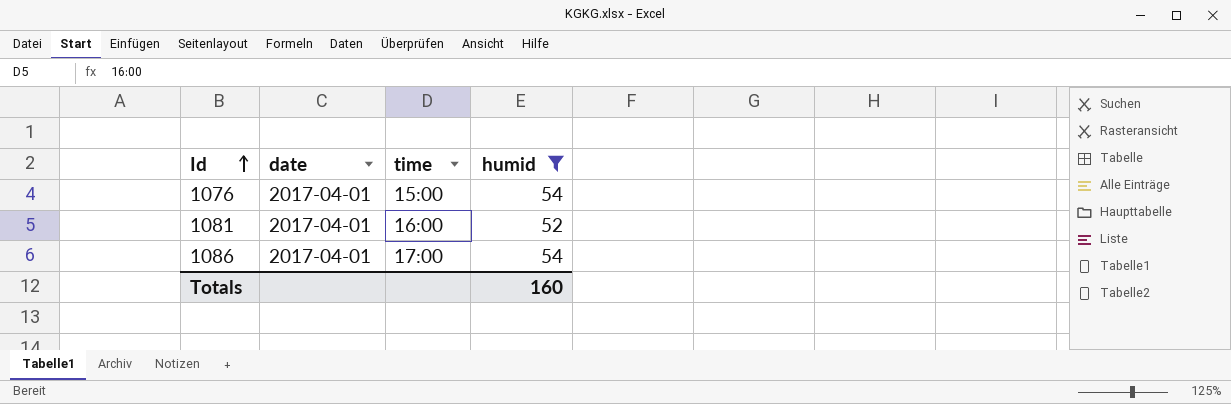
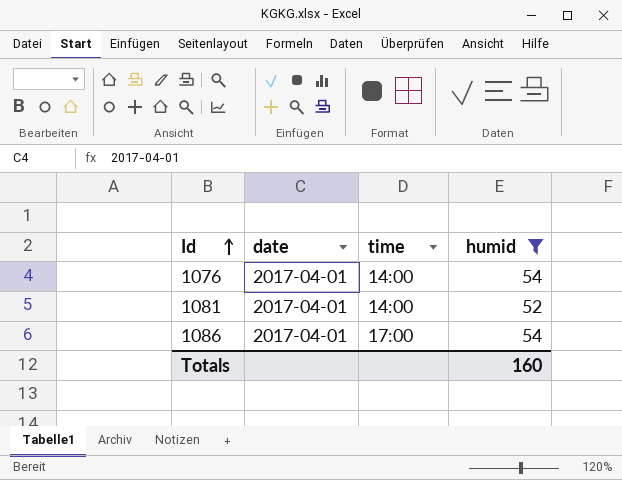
1076 | time: 15:00 -> 14:00
1081 | time: 16:00 -> 14:00

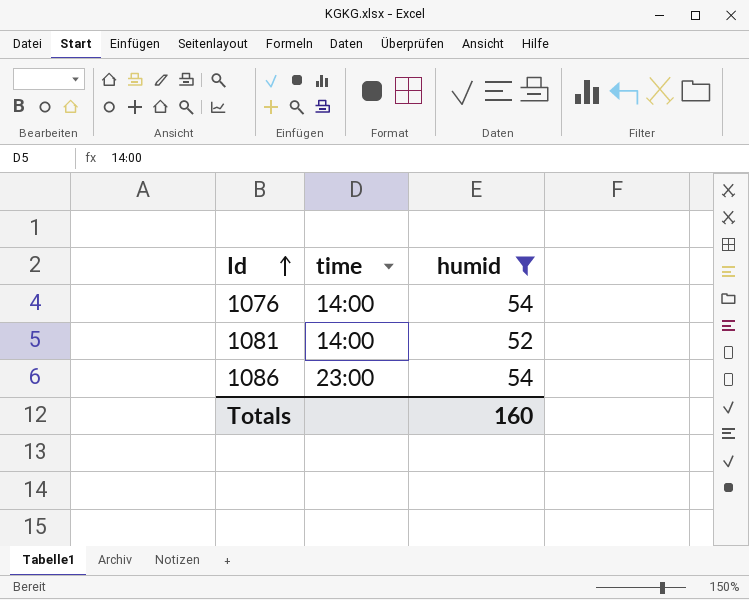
column date | position: 2 -> none
1086 | time: 17:00 -> 23:00

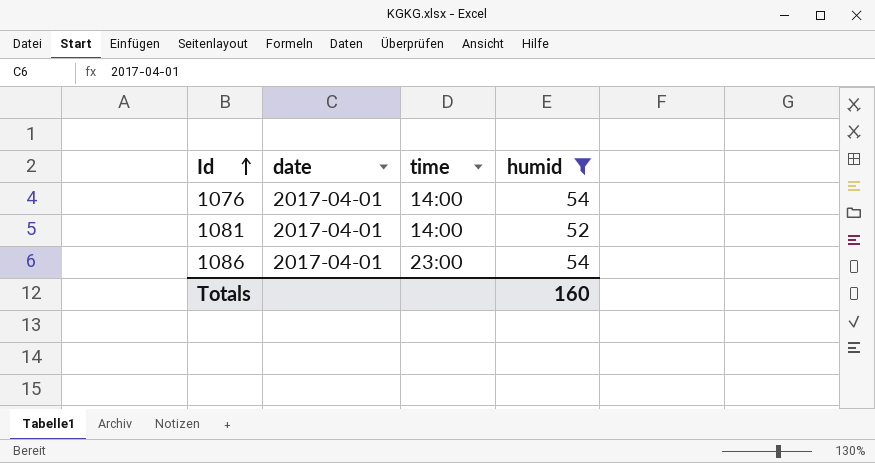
column date | position: none -> 2

